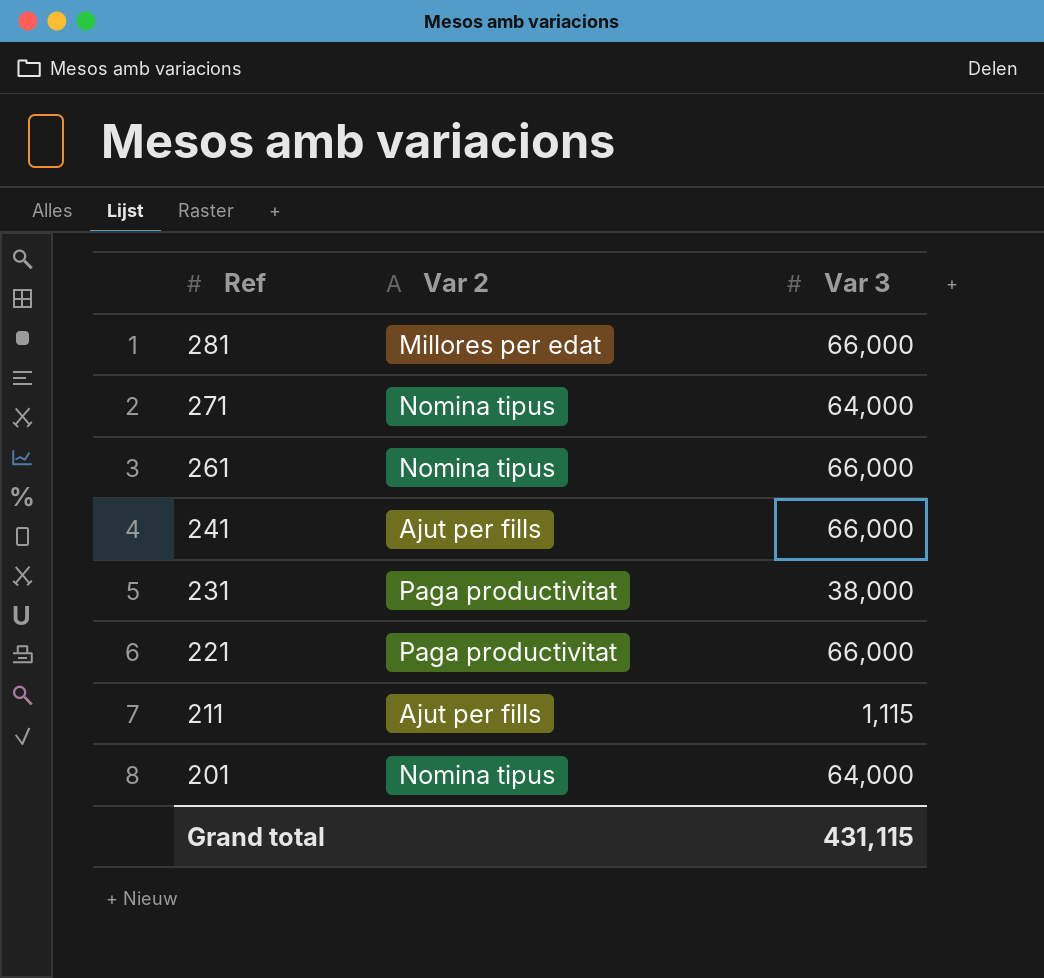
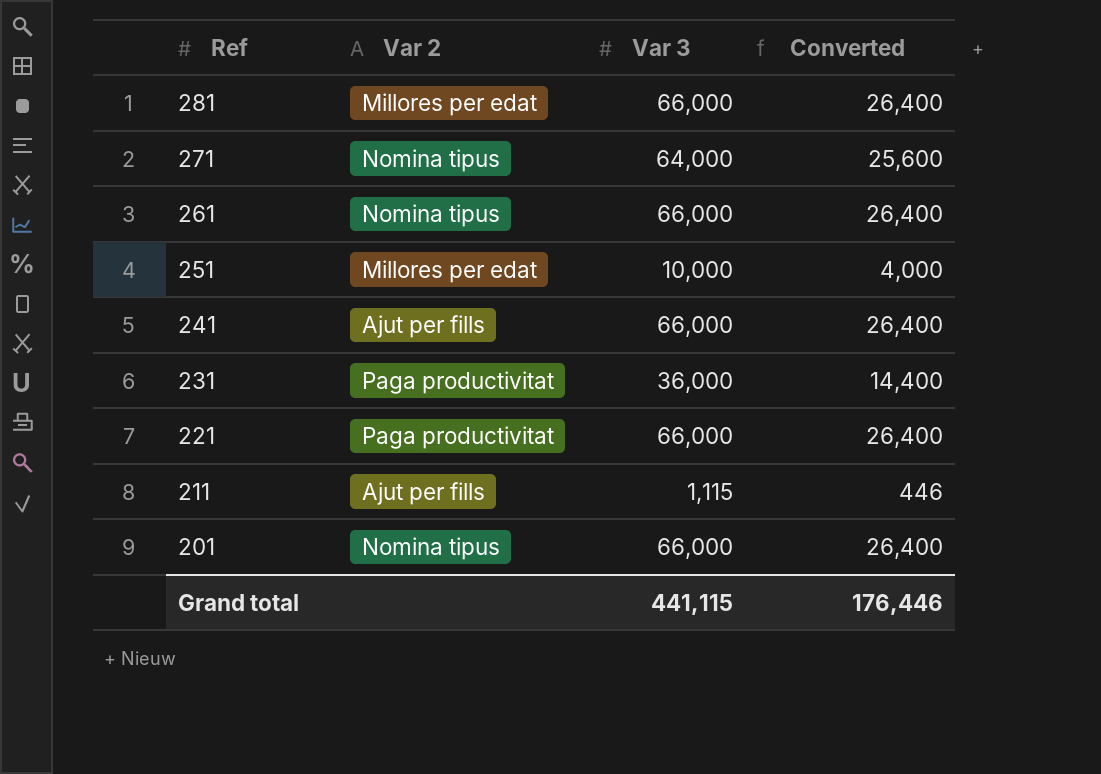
column Converted | formula: none -> [Var 3] * 0.4
row 251: none -> Millores per edat | 10,000 | 4,000
231 | Var 3: 38,000 -> 36,000
201 | Var 3: 64,000 -> 66,000
Grand total | Var 3: 431,115 -> 441,115

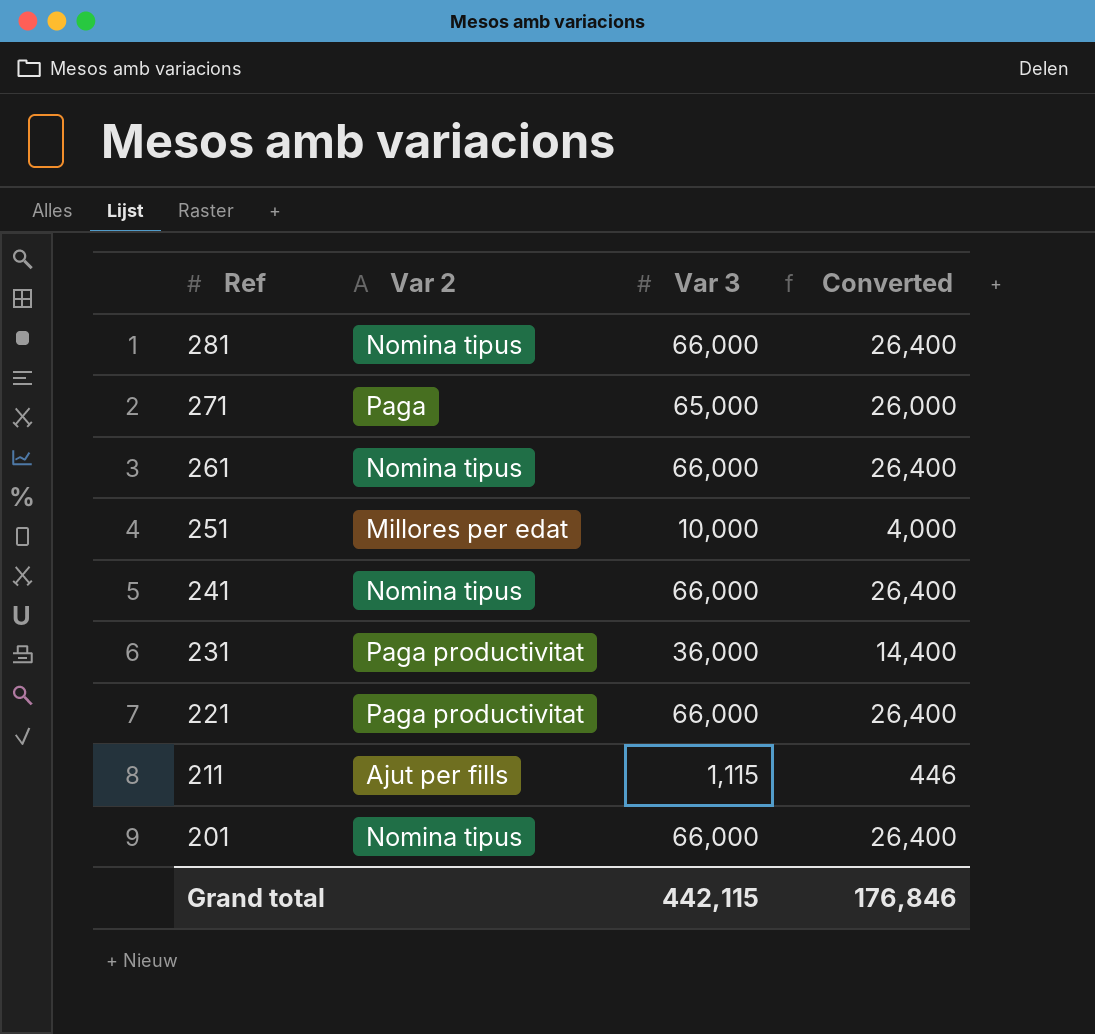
281 | Var 2: Millores per edat -> Nomina tipus
271 | Var 2: Nomina tipus -> Paga
271 | Var 3: 64,000 -> 65,000
271 | Converted: 25,600 -> 26,000
241 | Var 2: Ajut per fills -> Nomina tipus
Grand total | Var 3: 441,115 -> 442,115
Grand total | Converted: 176,446 -> 176,846

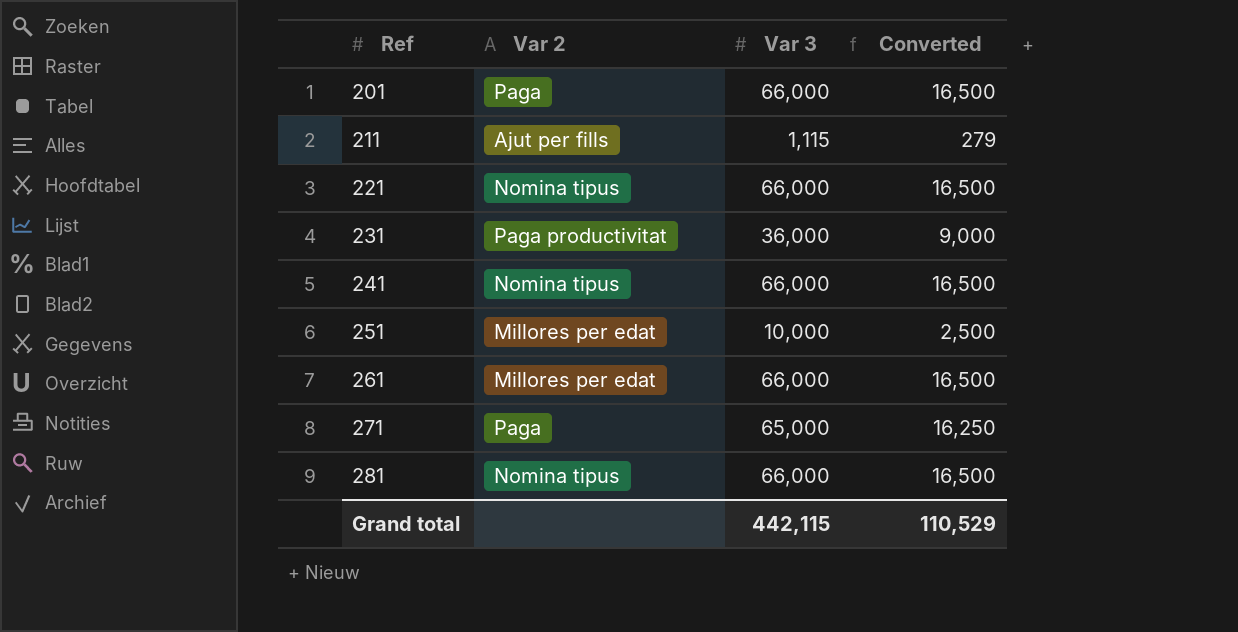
row order: Ref descending -> Ref ascending
column Converted | formula: [Var 3] * 0.4 -> [Var 3] * 0.25
201 | Var 2: Nomina tipus -> Paga
221 | Var 2: Paga productivitat -> Nomina tipus
261 | Var 2: Nomina tipus -> Millores per edat
Grand total | Converted: 176,846 -> 110,529

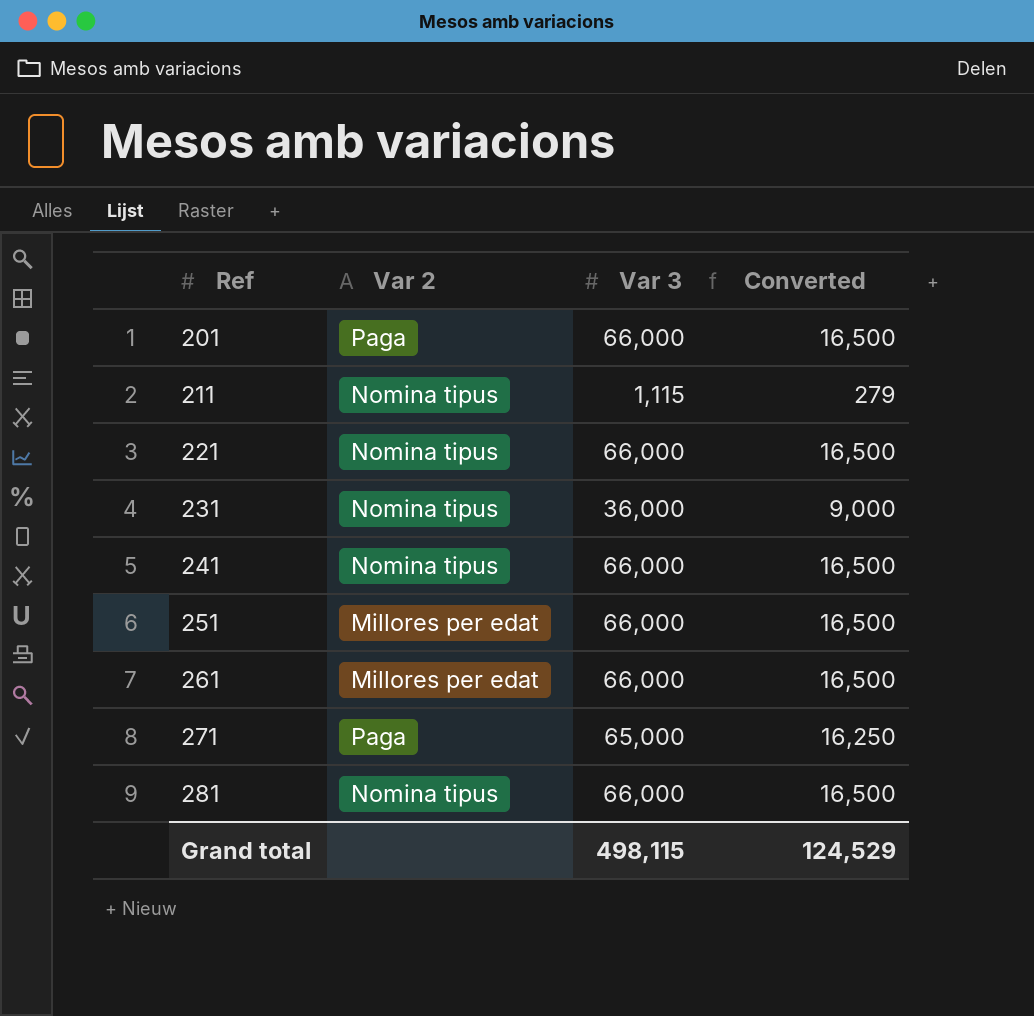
211 | Var 2: Ajut per fills -> Nomina tipus
231 | Var 2: Paga productivitat -> Nomina tipus
251 | Var 3: 10,000 -> 66,000
251 | Converted: 2,500 -> 16,500
Grand total | Var 3: 442,115 -> 498,115
Grand total | Converted: 110,529 -> 124,529

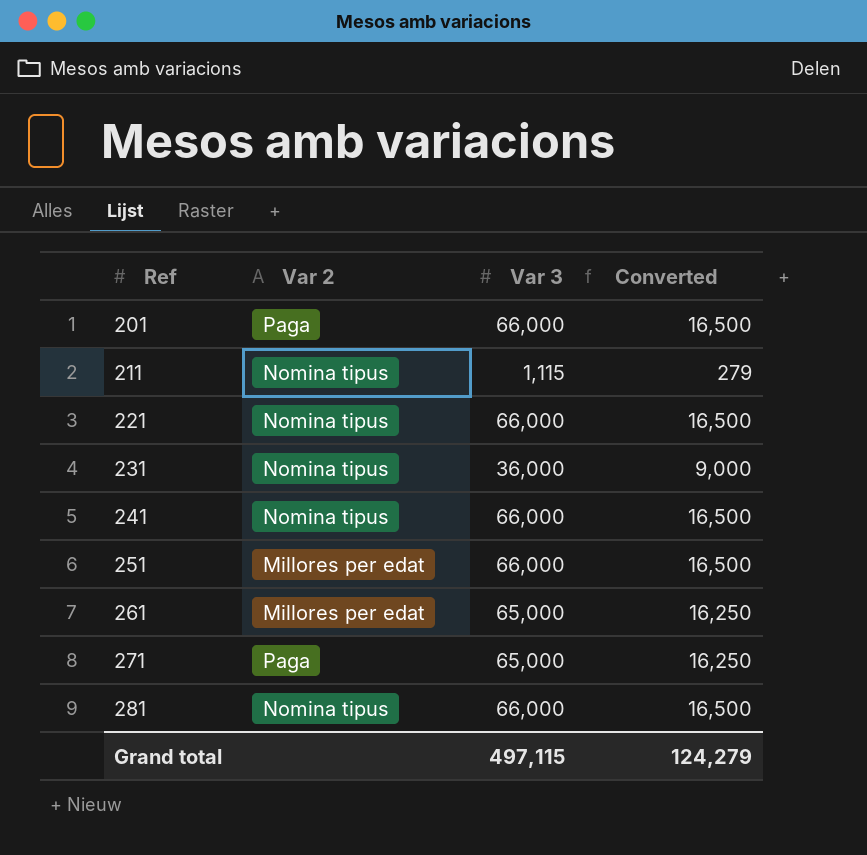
261 | Var 3: 66,000 -> 65,000
261 | Converted: 16,500 -> 16,250
Grand total | Var 3: 498,115 -> 497,115
Grand total | Converted: 124,529 -> 124,279

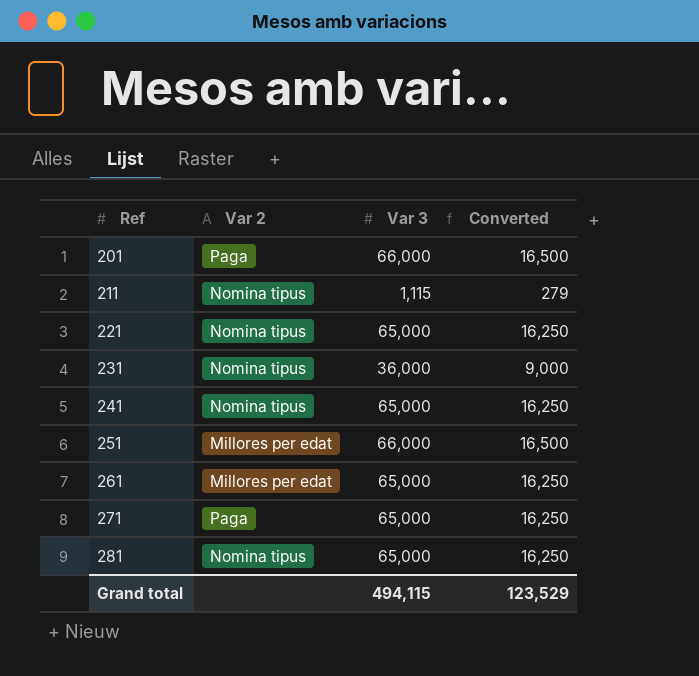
221 | Var 3: 66,000 -> 65,000
221 | Converted: 16,500 -> 16,250
241 | Var 3: 66,000 -> 65,000
241 | Converted: 16,500 -> 16,250
281 | Var 3: 66,000 -> 65,000
281 | Converted: 16,500 -> 16,250
Grand total | Var 3: 497,115 -> 494,115
Grand total | Converted: 124,279 -> 123,529

